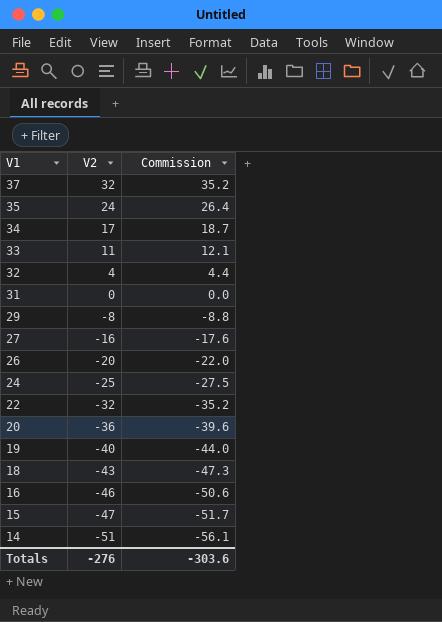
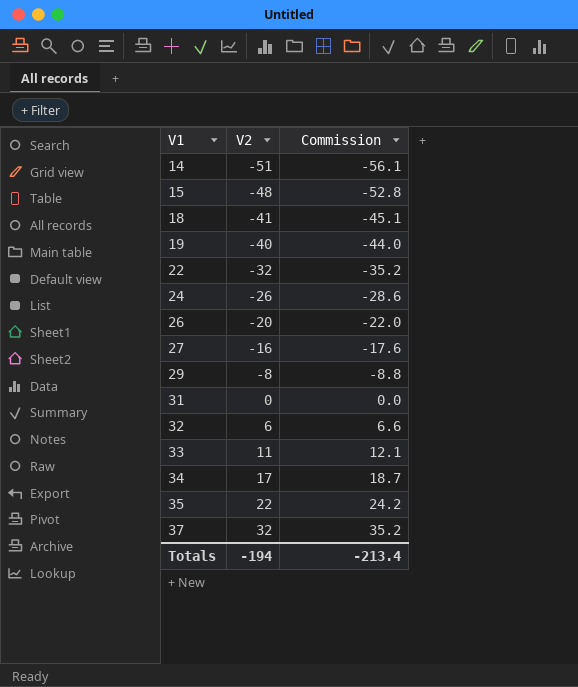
row order: V1 descending -> V1 ascending
row 20: -36 | -39.6 -> none
row 16: -46 | -50.6 -> none
15 | V2: -47 -> -48
15 | Commission: -51.7 -> -52.8
18 | V2: -43 -> -41
18 | Commission: -47.3 -> -45.1
24 | V2: -25 -> -26
24 | Commission: -27.5 -> -28.6
32 | V2: 4 -> 6
32 | Commission: 4.4 -> 6.6
35 | V2: 24 -> 22
35 | Commission: 26.4 -> 24.2
Totals | V2: -276 -> -194
Totals | Commission: -303.6 -> -213.4

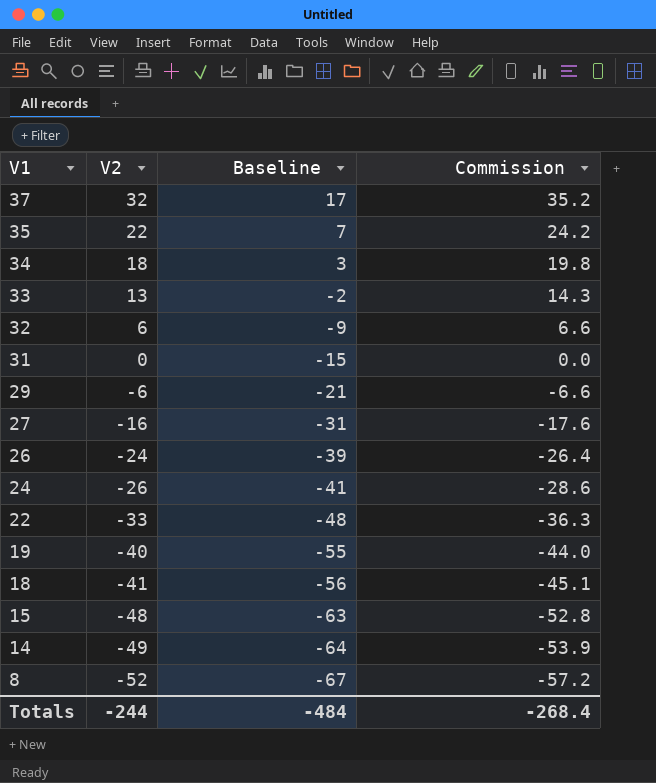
row order: V1 ascending -> V1 descending
column Baseline | formula: none -> [V2] - 15
34 | V2: 17 -> 18
34 | Commission: 18.7 -> 19.8
33 | V2: 11 -> 13
33 | Commission: 12.1 -> 14.3
29 | V2: -8 -> -6
29 | Commission: -8.8 -> -6.6
26 | V2: -20 -> -24
26 | Commission: -22.0 -> -26.4
22 | V2: -32 -> -33
22 | Commission: -35.2 -> -36.3
14 | V2: -51 -> -49
14 | Commission: -56.1 -> -53.9
row 8: none -> -52 | -67 | -57.2
Totals | V2: -194 -> -244
Totals | Commission: -213.4 -> -268.4

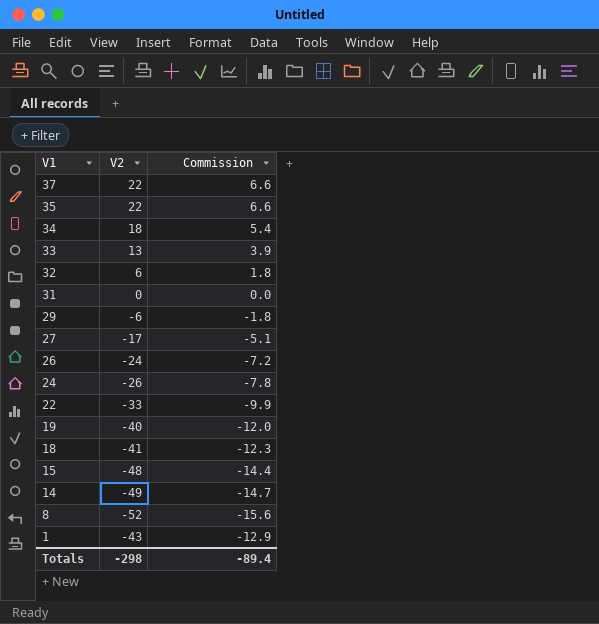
column Baseline | formula: [V2] - 15 -> none
column Commission | formula: [V2] * 1.1 -> [V2] * 0.3
37 | V2: 32 -> 22
27 | V2: -16 -> -17
row 1: none -> -43 | -12.9
Totals | V2: -244 -> -298
Totals | Commission: -268.4 -> -89.4

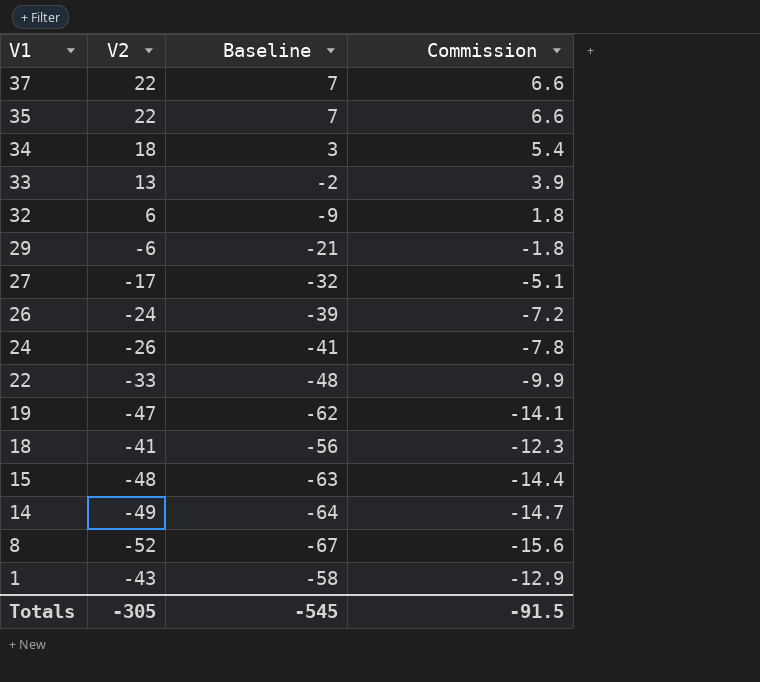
column Baseline | formula: none -> [V2] - 15
row 31: 0 | 0.0 -> none
19 | V2: -40 -> -47
19 | Commission: -12.0 -> -14.1
Totals | V2: -298 -> -305
Totals | Commission: -89.4 -> -91.5

